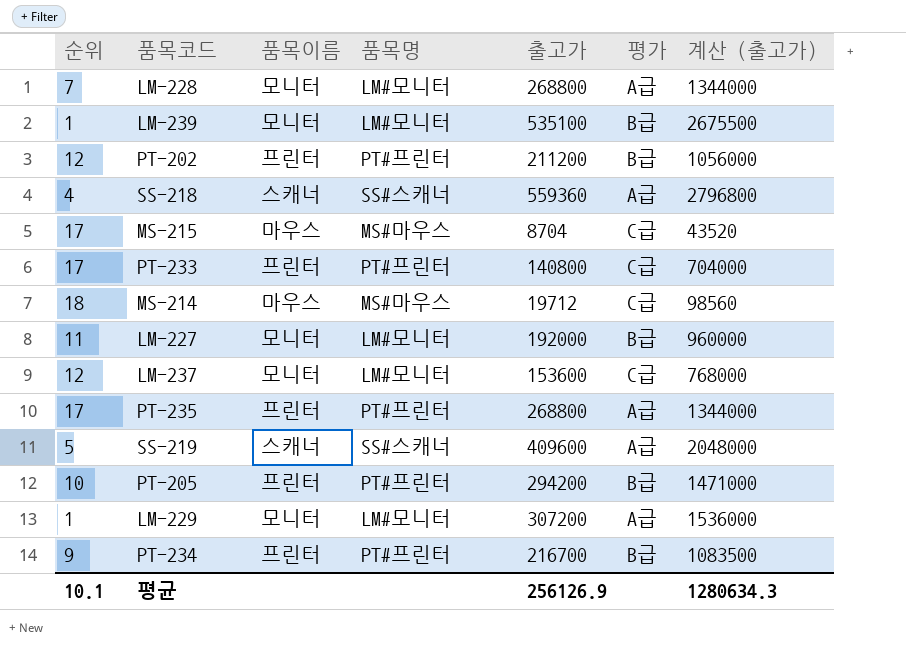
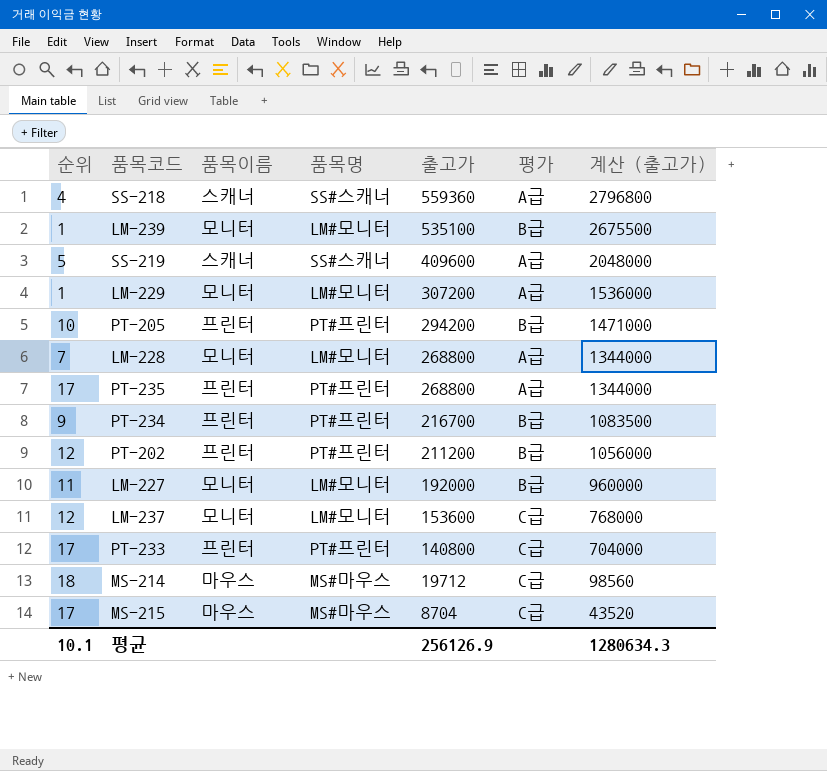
row order: none -> 출고가 descending

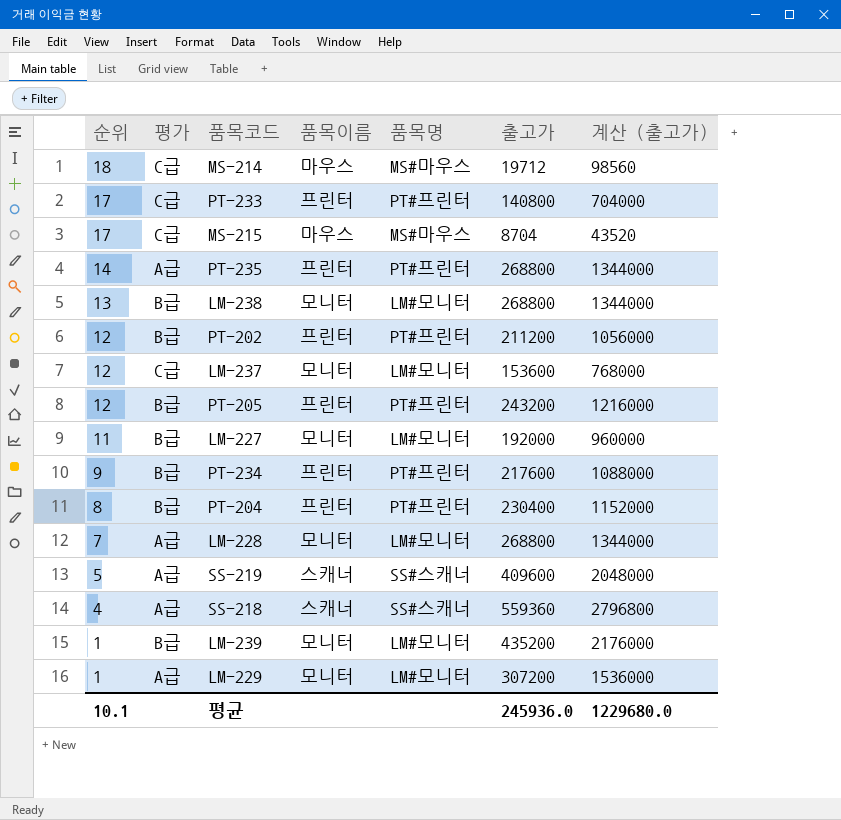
row order: 출고가 descending -> 순위 descending
column 평가 | position: 6 -> 2
PT-235 | 순위: 17 -> 14
row LM-238: none -> 13 | B급 | 모니터 | LM#모니터 | 268800 | 1344000
PT-205 | 순위: 10 -> 12
PT-205 | 출고가: 294200 -> 243200
PT-205 | 계산 (출고가): 1471000 -> 1216000
PT-234 | 출고가: 216700 -> 217600
PT-234 | 계산 (출고가): 1083500 -> 1088000
row PT-204: none -> 8 | B급 | 프린터 | PT#프린터 | 230400 | 1152000
LM-239 | 출고가: 535100 -> 435200
LM-239 | 계산 (출고가): 2675500 -> 2176000
평균 | 출고가: 256126.9 -> 245936.0
평균 | 계산 (출고가): 1280634.3 -> 1229680.0

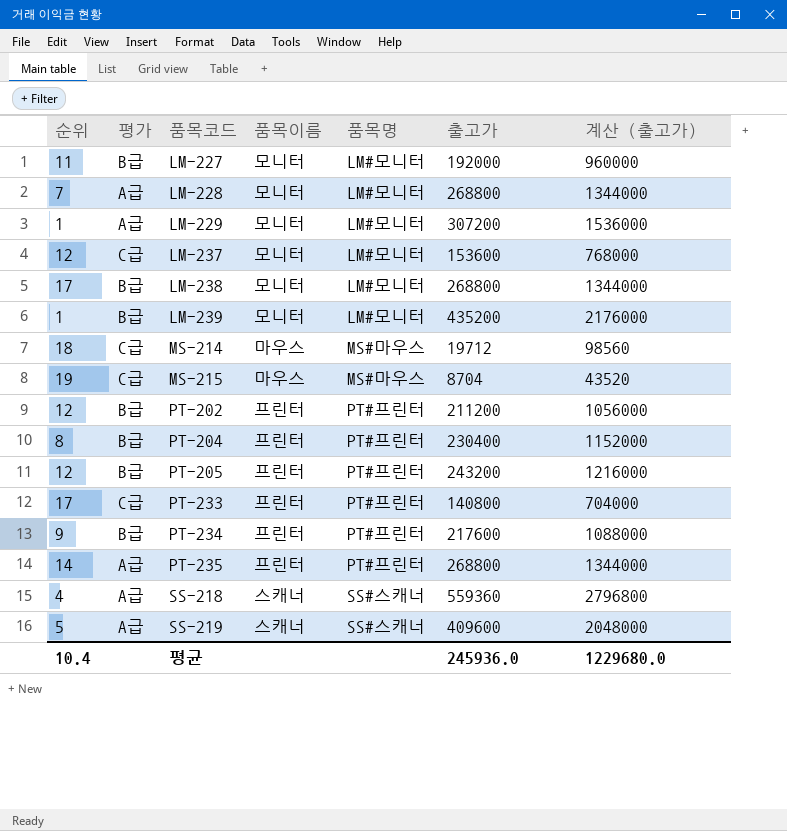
row order: 순위 descending -> 품목코드 ascending
LM-238 | 순위: 13 -> 17
MS-215 | 순위: 17 -> 19
평균 | 순위: 10.1 -> 10.4

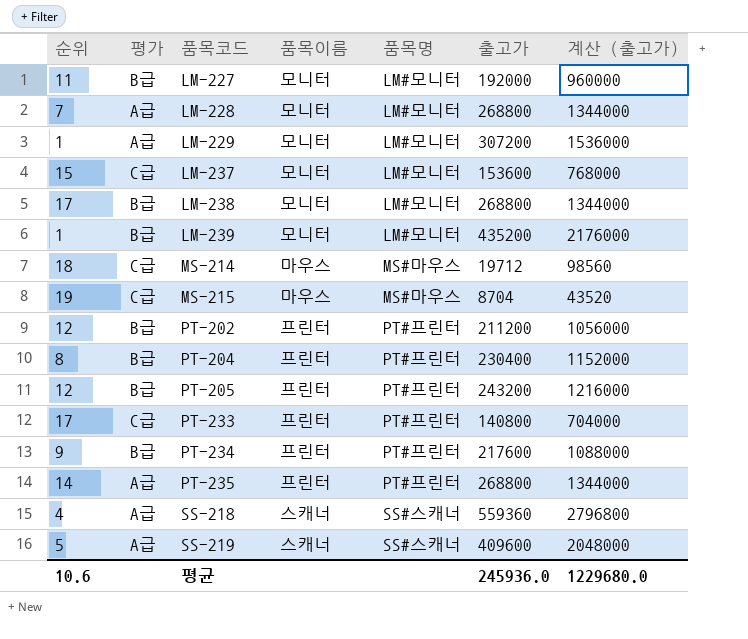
LM-237 | 순위: 12 -> 15
평균 | 순위: 10.4 -> 10.6

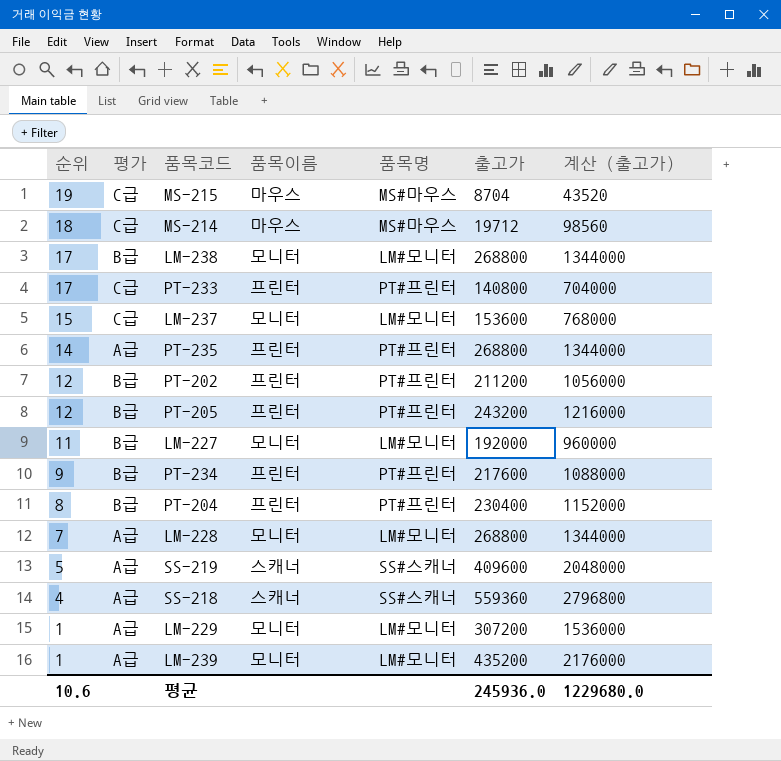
row order: 품목코드 ascending -> 순위 descending
LM-239 | 평가: B급 -> A급

